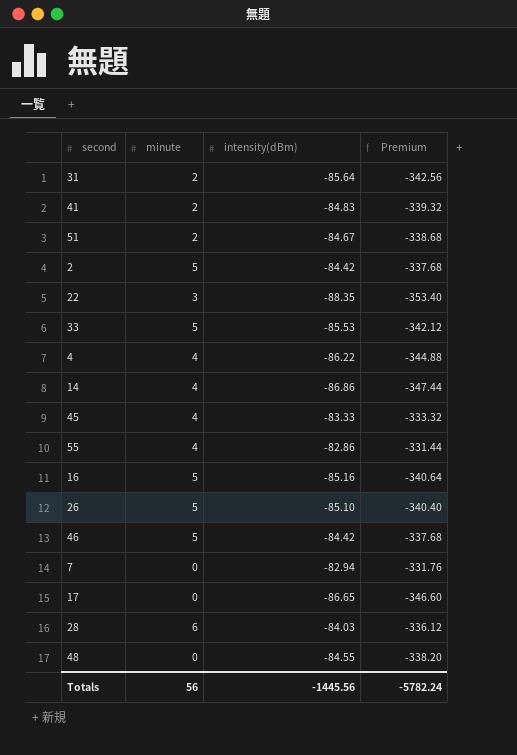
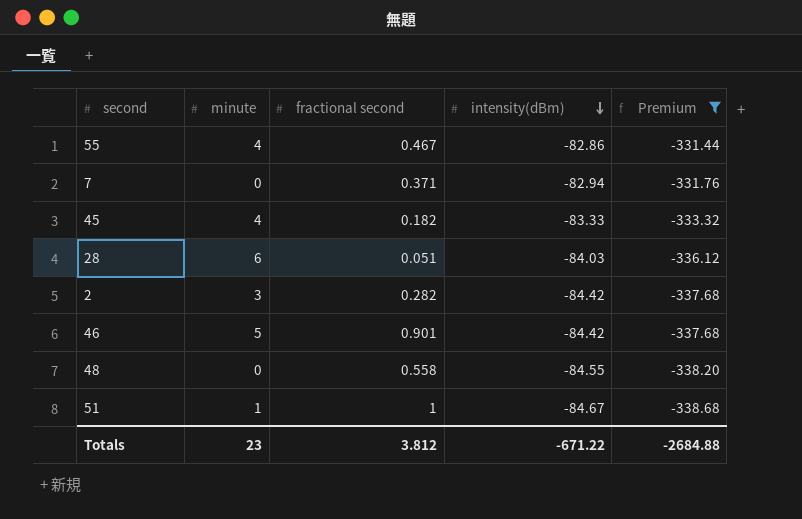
filter: none -> Premium >= -338.68
row order: none -> intensity(dBm) descending
column fractional second | position: none -> 3
2 | minute: 5 -> 3
51 | minute: 2 -> 1
Totals | minute: 56 -> 23
Totals | intensity(dBm): -1445.56 -> -671.22
Totals | Premium: -5782.24 -> -2684.88

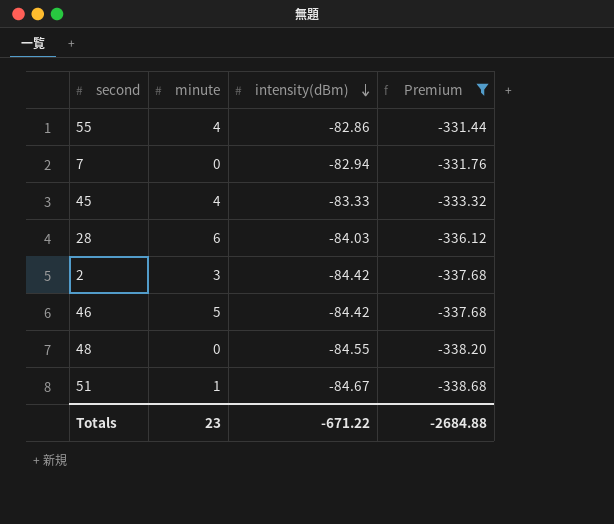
column fractional second | position: 3 -> none

